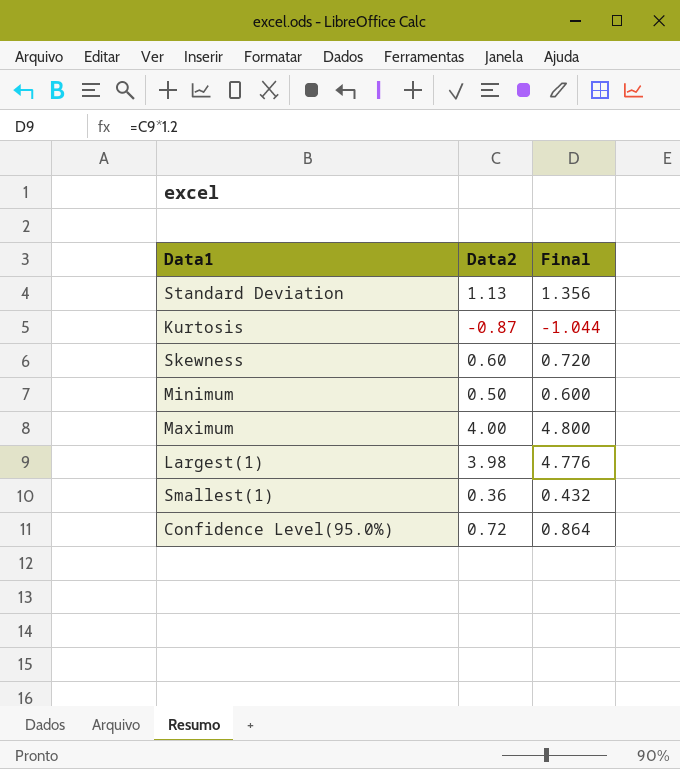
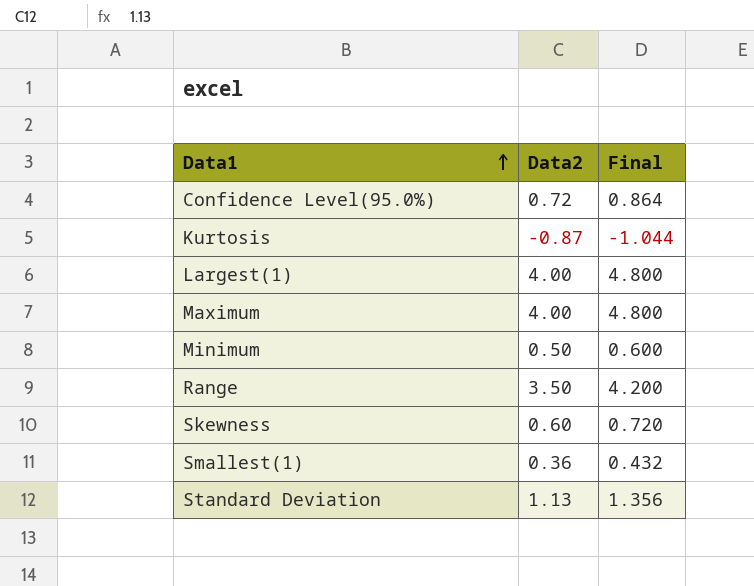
row order: none -> Data1 ascending
Largest(1) | Data2: 3.98 -> 4.00
Largest(1) | Final: 4.776 -> 4.800
row Range: none -> 3.50 | 4.200

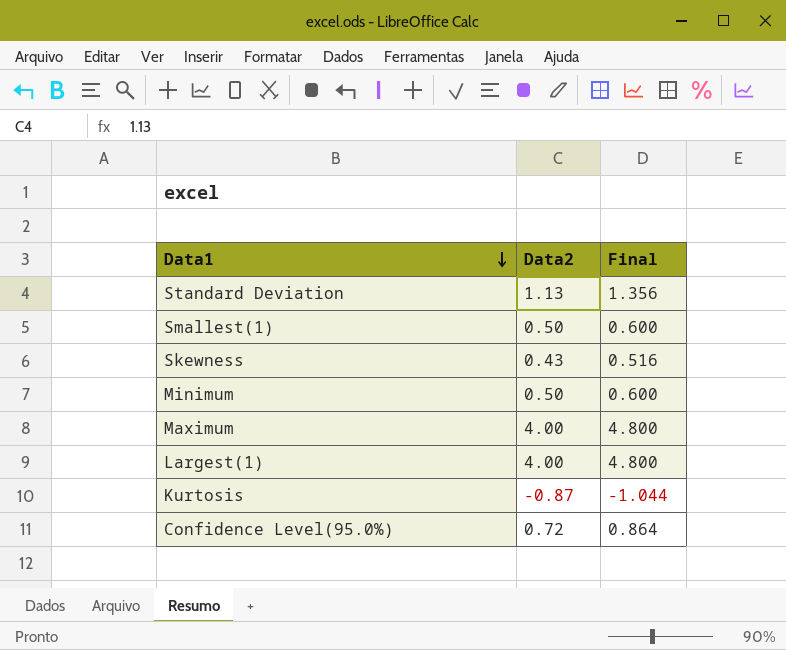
row order: Data1 ascending -> Data1 descending
row Range: 3.50 | 4.200 -> none
Smallest(1) | Data2: 0.36 -> 0.50
Smallest(1) | Final: 0.432 -> 0.600
Skewness | Data2: 0.60 -> 0.43
Skewness | Final: 0.720 -> 0.516

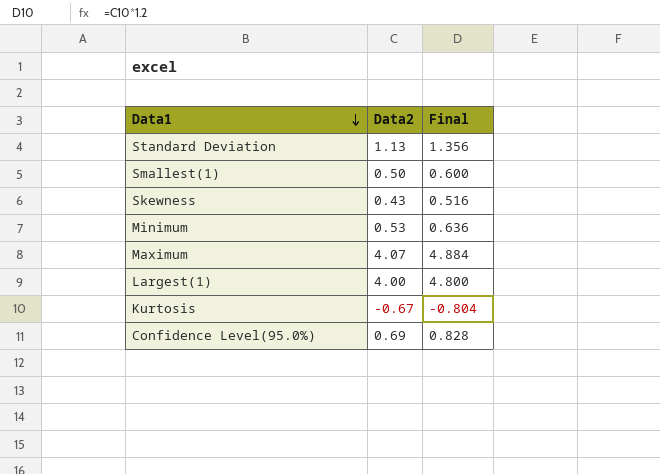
Minimum | Data2: 0.50 -> 0.53
Minimum | Final: 0.600 -> 0.636
Maximum | Data2: 4.00 -> 4.07
Maximum | Final: 4.800 -> 4.884
Kurtosis | Data2: -0.87 -> -0.67
Kurtosis | Final: -1.044 -> -0.804
Confidence Level(95.0%) | Data2: 0.72 -> 0.69
Confidence Level(95.0%) | Final: 0.864 -> 0.828

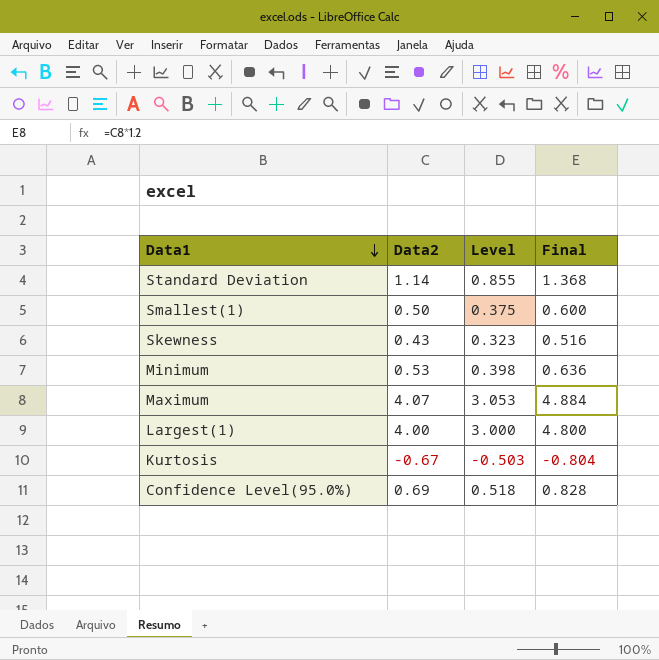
column Level | formula: none -> [Data2] * 0.75
Standard Deviation | Data2: 1.13 -> 1.14
Standard Deviation | Final: 1.356 -> 1.368

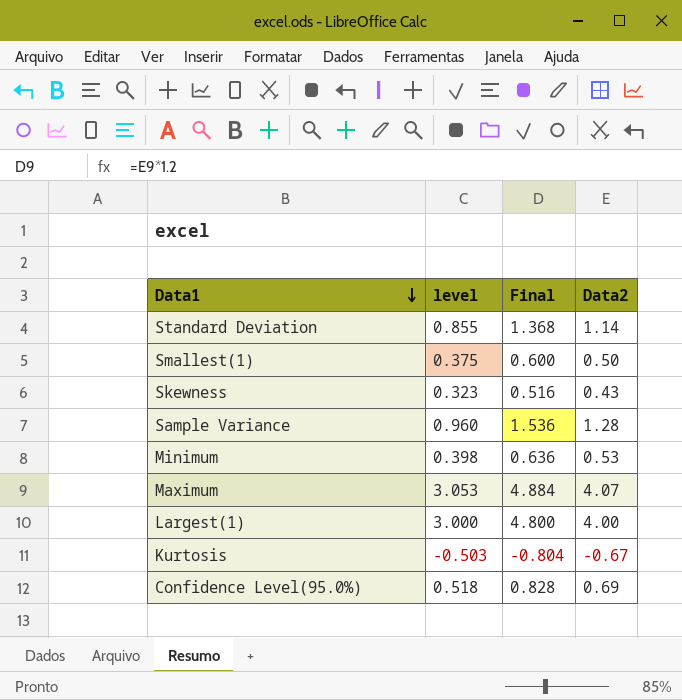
column name: Level -> level
column Data2 | position: 2 -> 4
row Sample Variance: none -> 0.960 | 1.536 | 1.28

